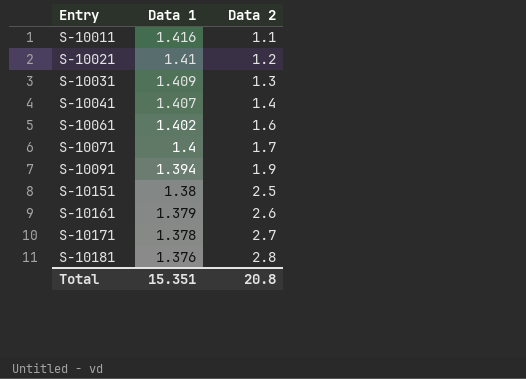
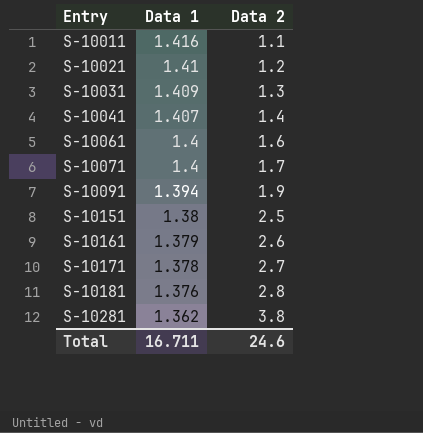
S-10061 | Data 1: 1.402 -> 1.4
row S-10281: none -> 1.362 | 3.8
Total | Data 1: 15.351 -> 16.711
Total | Data 2: 20.8 -> 24.6

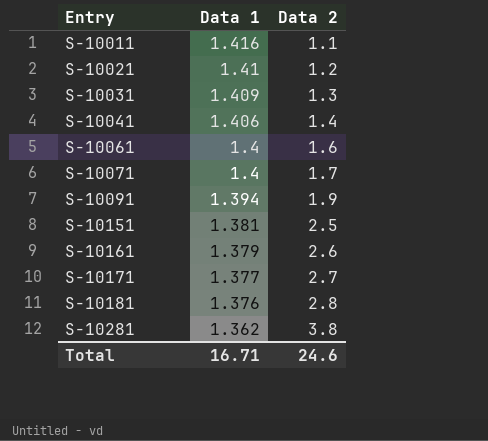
S-10041 | Data 1: 1.407 -> 1.406
S-10151 | Data 1: 1.38 -> 1.381
S-10171 | Data 1: 1.378 -> 1.377
Total | Data 1: 16.711 -> 16.71

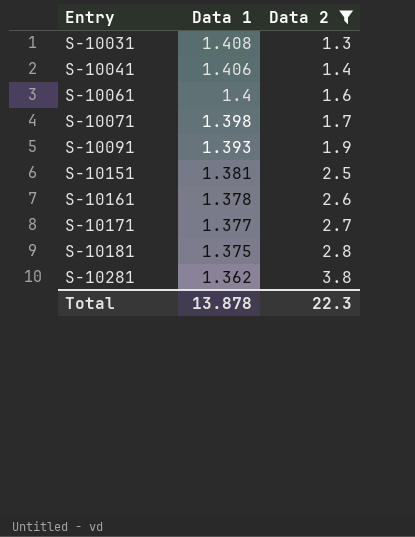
filter: none -> Data 2 >= 1.3
S-10031 | Data 1: 1.409 -> 1.408
S-10071 | Data 1: 1.4 -> 1.398
S-10091 | Data 1: 1.394 -> 1.393
S-10161 | Data 1: 1.379 -> 1.378
S-10181 | Data 1: 1.376 -> 1.375
Total | Data 1: 16.71 -> 13.878
Total | Data 2: 24.6 -> 22.3

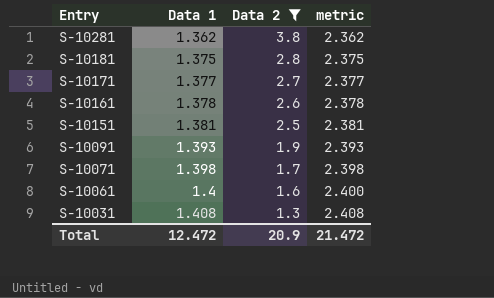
row order: Entry ascending -> Entry descending
column metric | formula: none -> [Data 1] + 1
row S-10041: 1.406 | 1.4 -> none
Total | Data 1: 13.878 -> 12.472
Total | Data 2: 22.3 -> 20.9

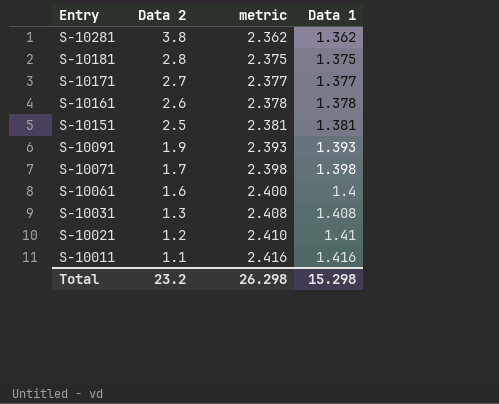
filter: Data 2 >= 1.3 -> none
column Data 1 | position: 2 -> 4
Total | Data 2: 20.9 -> 23.2
Total | metric: 21.472 -> 26.298
Total | Data 1: 12.472 -> 15.298

